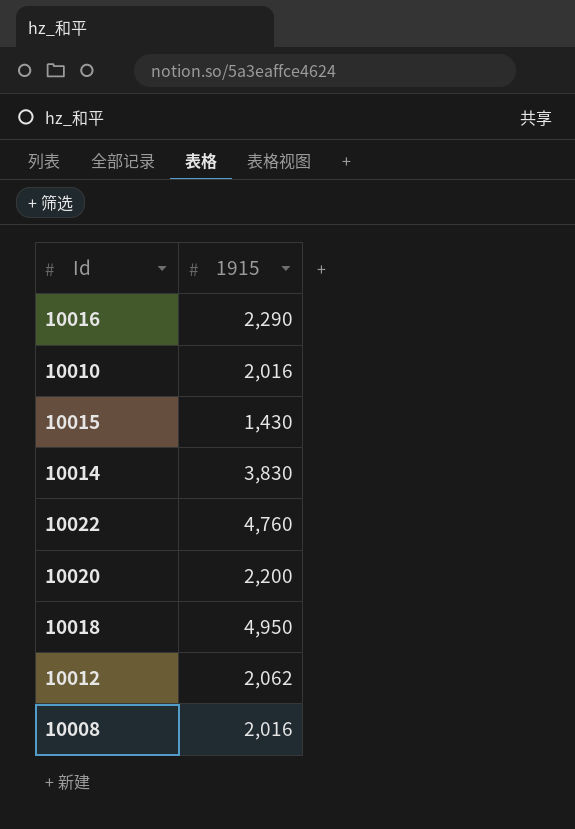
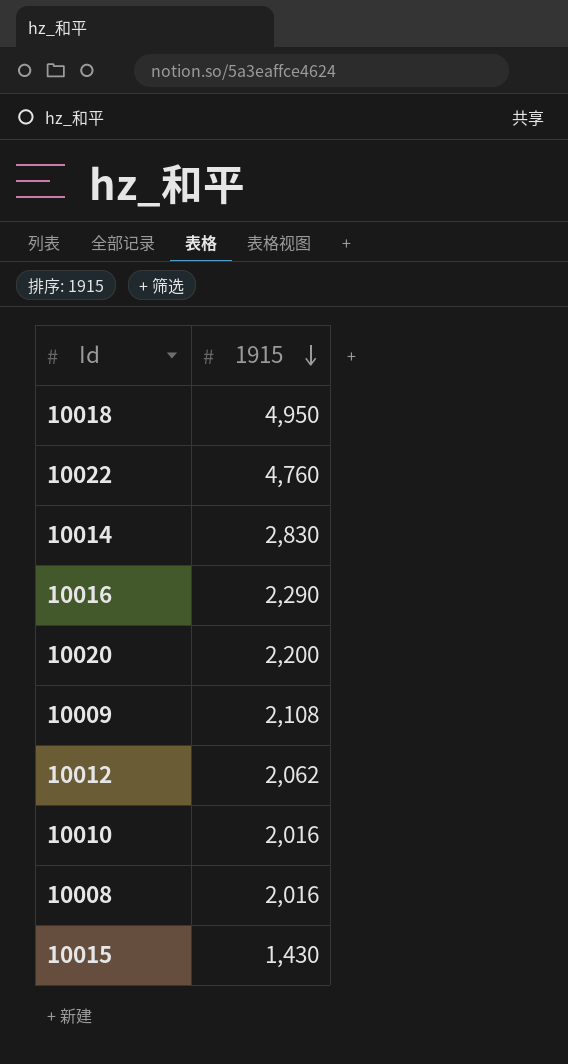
row order: none -> 1915 descending
10014 | 1915: 3,830 -> 2,830
row 10009: none -> 2,108

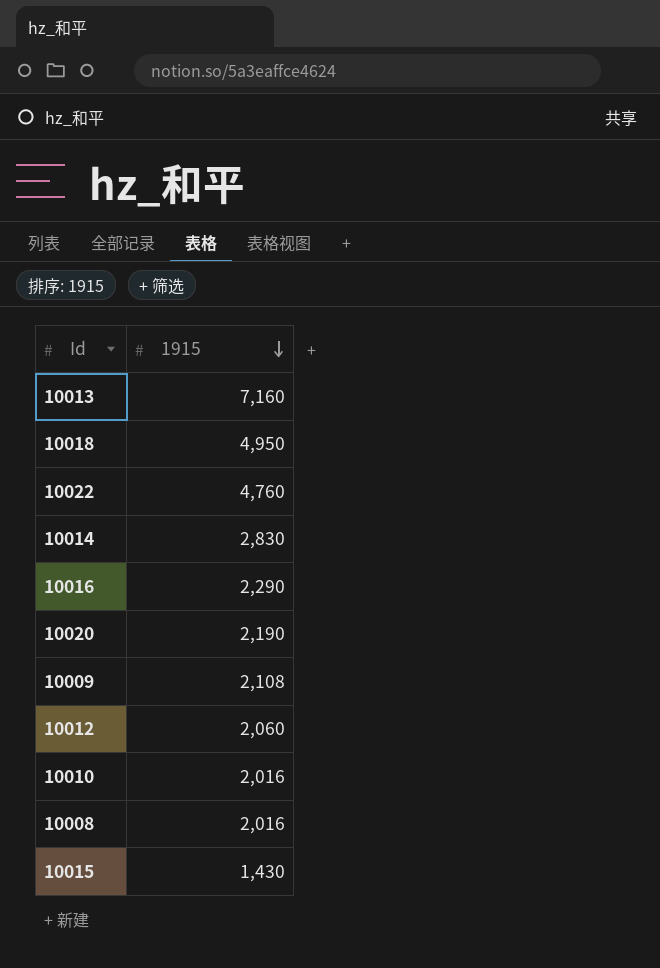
row 10013: none -> 7,160
10020 | 1915: 2,200 -> 2,190
10012 | 1915: 2,062 -> 2,060

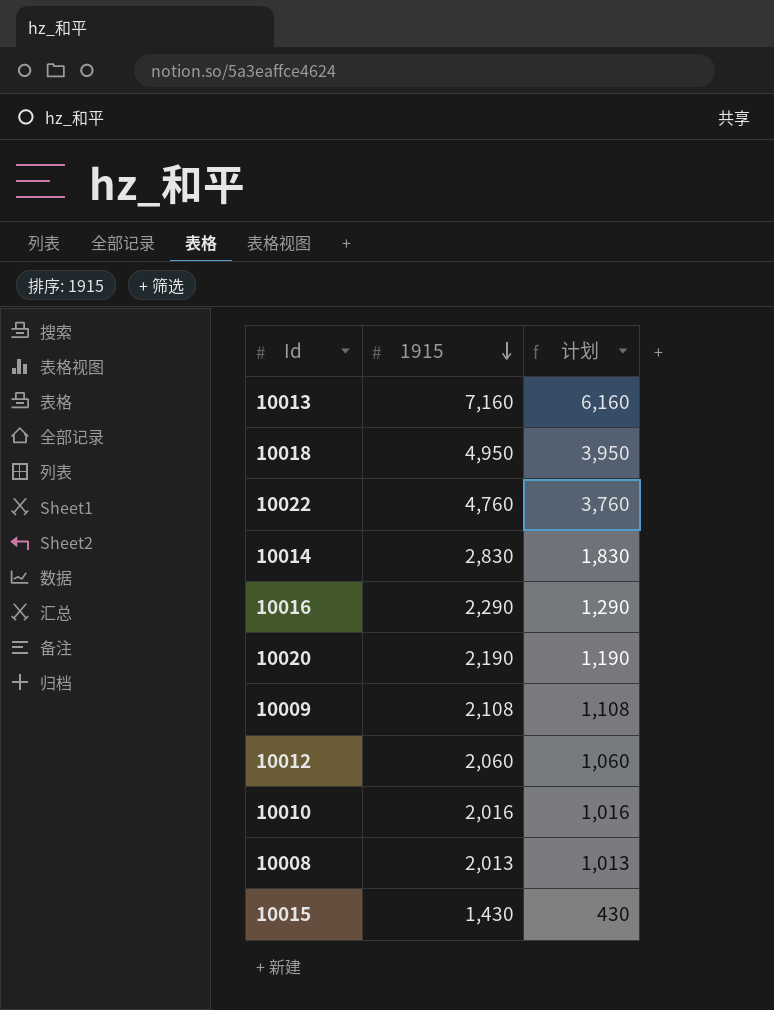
column 计划 | formula: none -> [1915] - 1000
10008 | 1915: 2,016 -> 2,013

